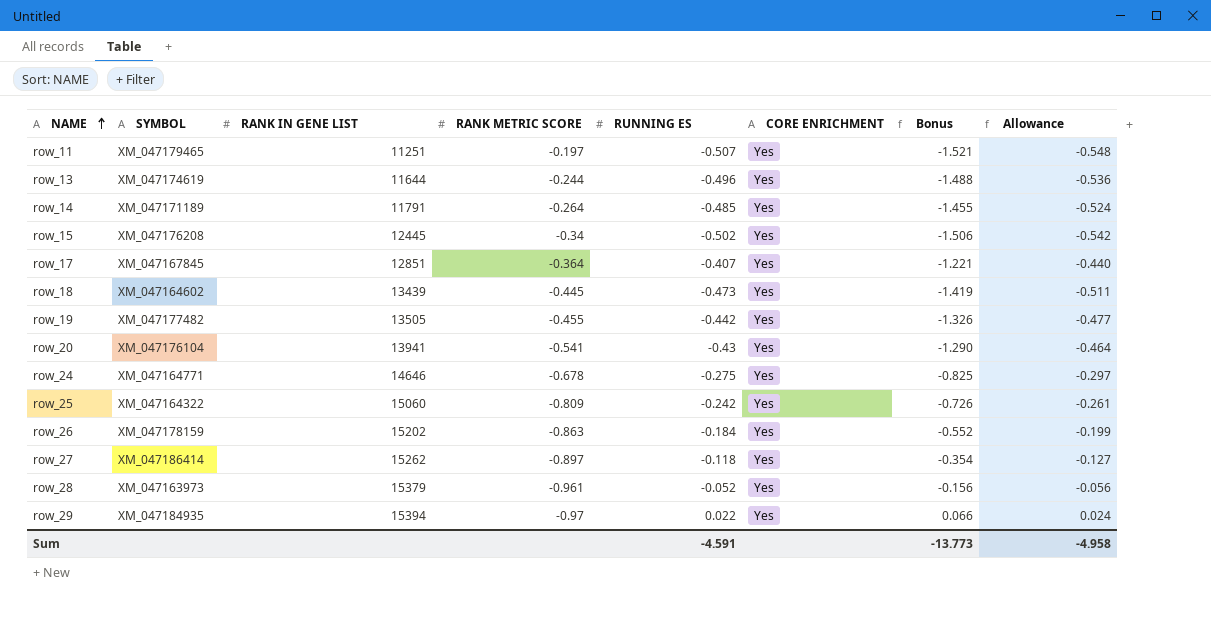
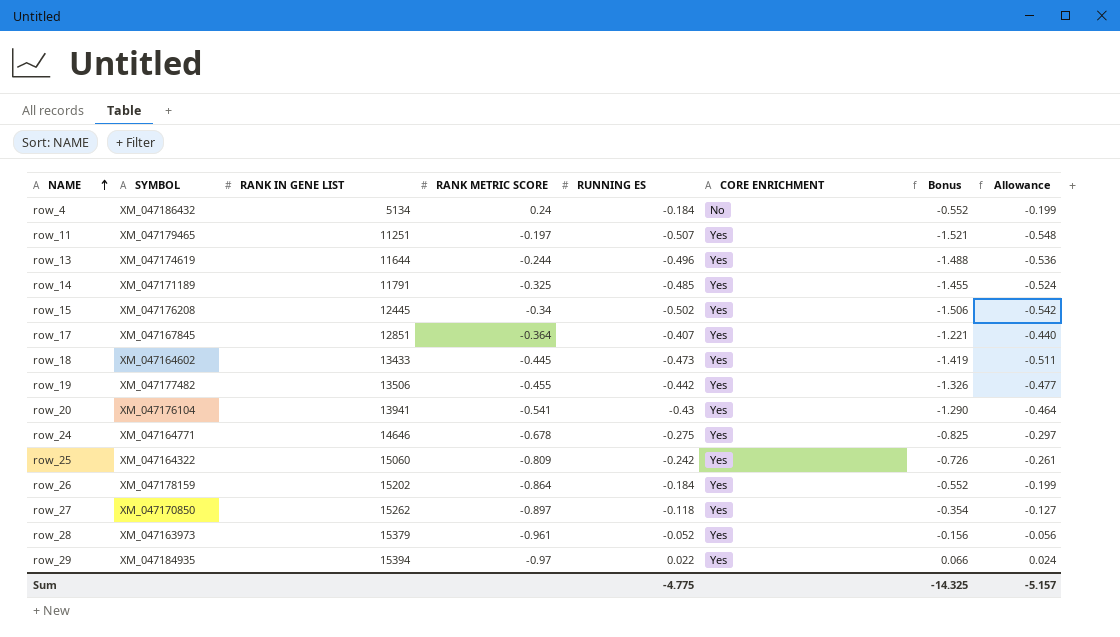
row row_4: none -> XM_047186432 | 5134 | 0.24 | -0.184 | No | -0.552 | -0.199
row_14 | RANK METRIC SCORE: -0.264 -> -0.325
row_18 | RANK IN GENE LIST: 13439 -> 13433
row_19 | RANK IN GENE LIST: 13505 -> 13506
row_26 | RANK METRIC SCORE: -0.863 -> -0.864
row_27 | SYMBOL: XM_047186414 -> XM_047170850
Sum | RUNNING ES: -4.591 -> -4.775
Sum | Bonus: -13.773 -> -14.325
Sum | Allowance: -4.958 -> -5.157

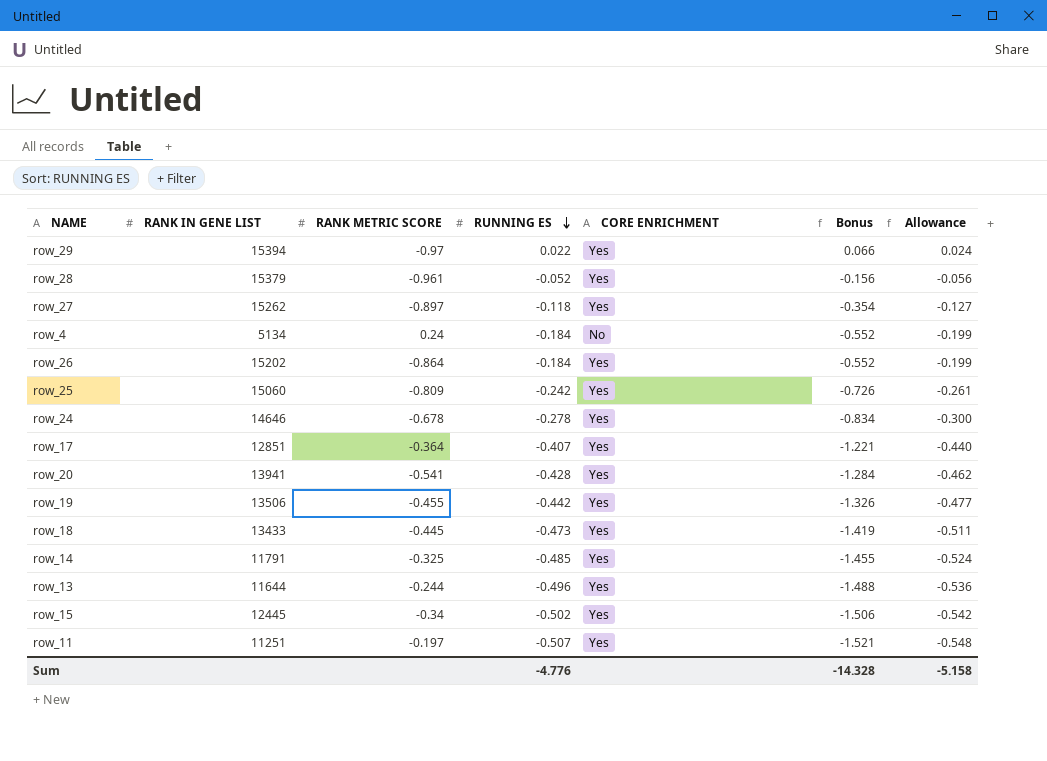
row order: NAME ascending -> RUNNING ES descending
column SYMBOL | position: 2 -> none
row_24 | RUNNING ES: -0.275 -> -0.278
row_24 | Bonus: -0.825 -> -0.834
row_24 | Allowance: -0.297 -> -0.300
row_20 | RUNNING ES: -0.43 -> -0.428
row_20 | Bonus: -1.290 -> -1.284
row_20 | Allowance: -0.464 -> -0.462
Sum | RUNNING ES: -4.775 -> -4.776
Sum | Bonus: -14.325 -> -14.328
Sum | Allowance: -5.157 -> -5.158

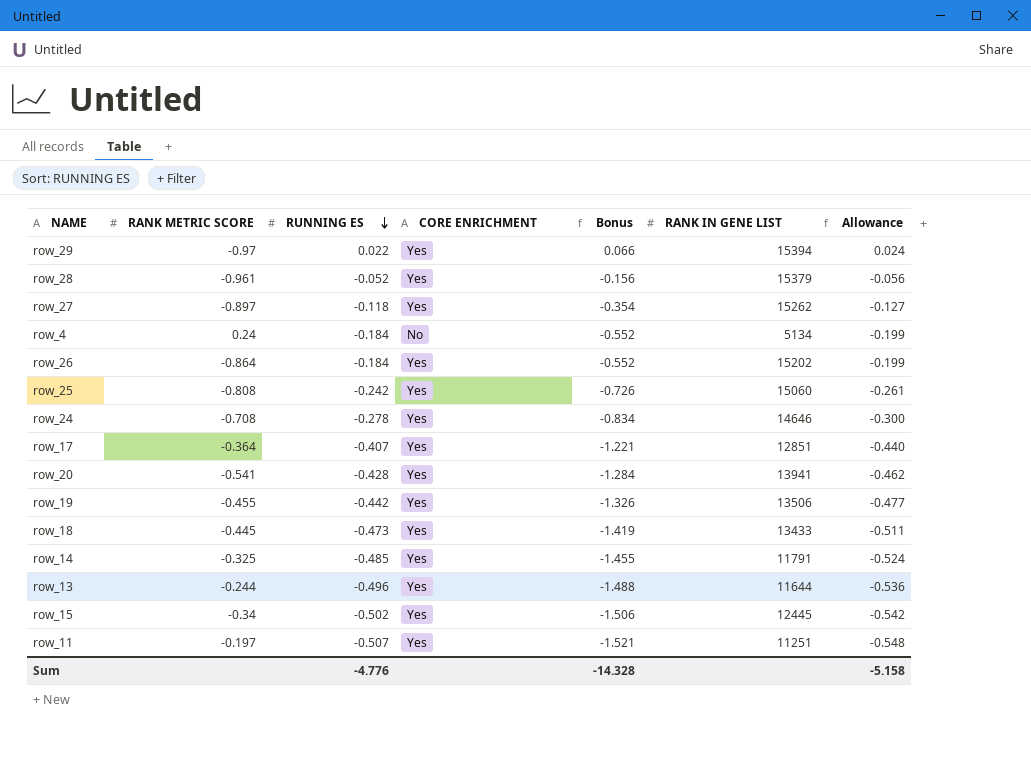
column RANK IN GENE LIST | position: 2 -> 6
row_25 | RANK METRIC SCORE: -0.809 -> -0.808
row_24 | RANK METRIC SCORE: -0.678 -> -0.708

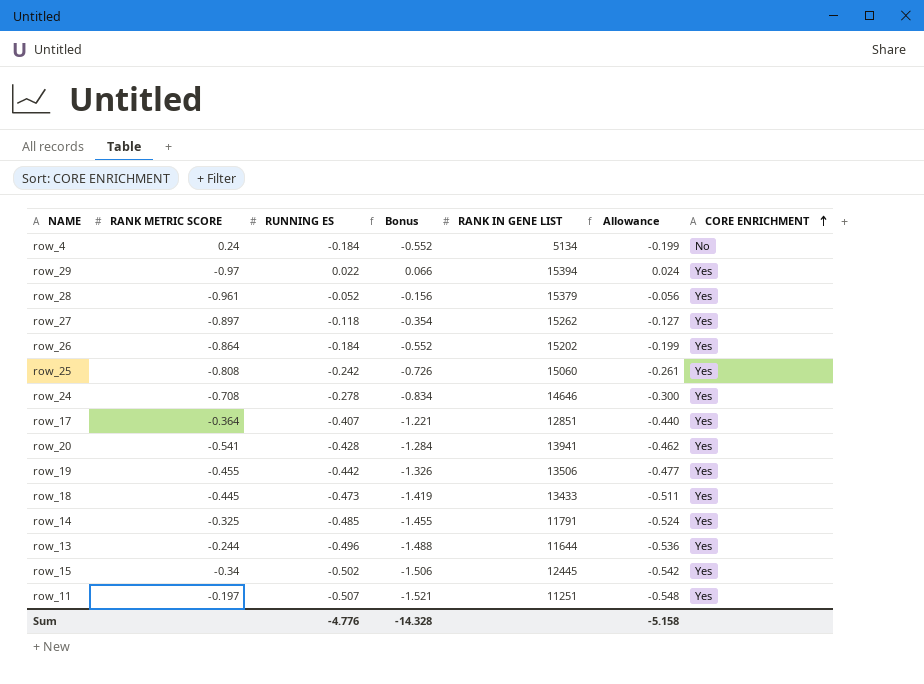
row order: RUNNING ES descending -> CORE ENRICHMENT ascending
column CORE ENRICHMENT | position: 4 -> 7

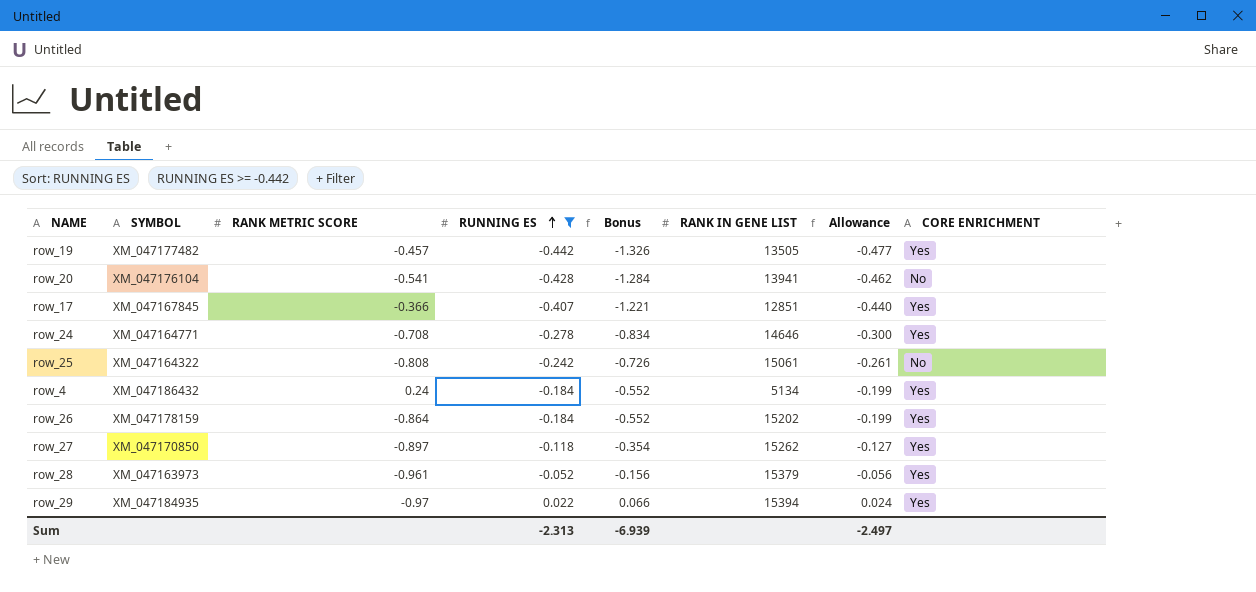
filter: none -> RUNNING ES >= -0.442
row order: CORE ENRICHMENT ascending -> RUNNING ES ascending
column SYMBOL | position: none -> 2
row_19 | RANK METRIC SCORE: -0.455 -> -0.457
row_19 | RANK IN GENE LIST: 13506 -> 13505
row_20 | CORE ENRICHMENT: Yes -> No
row_17 | RANK METRIC SCORE: -0.364 -> -0.366
row_25 | RANK IN GENE LIST: 15060 -> 15061
row_25 | CORE ENRICHMENT: Yes -> No
row_4 | CORE ENRICHMENT: No -> Yes
Sum | RUNNING ES: -4.776 -> -2.313
Sum | Bonus: -14.328 -> -6.939
Sum | Allowance: -5.158 -> -2.497

